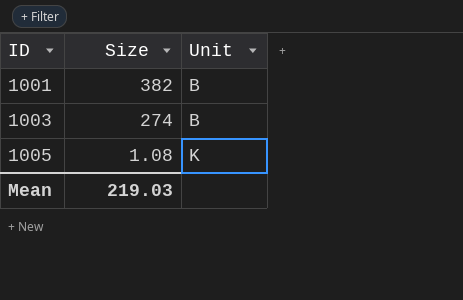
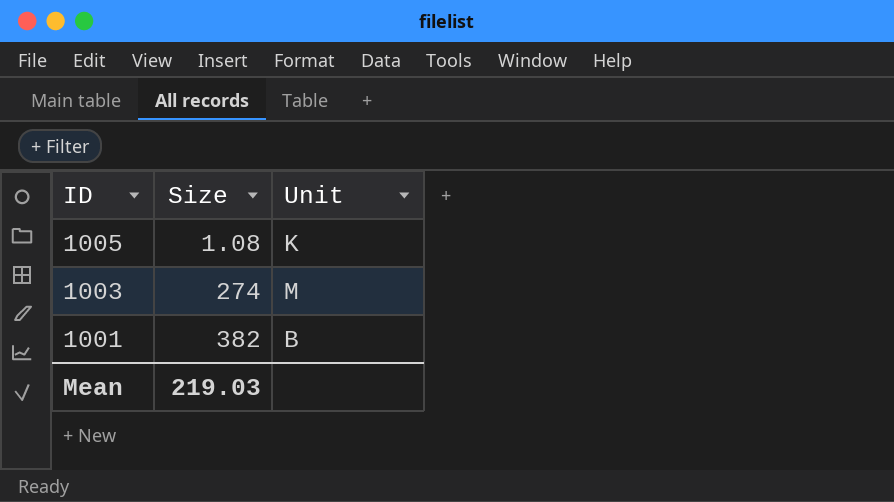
row order: ID ascending -> ID descending
1003 | Unit: B -> M

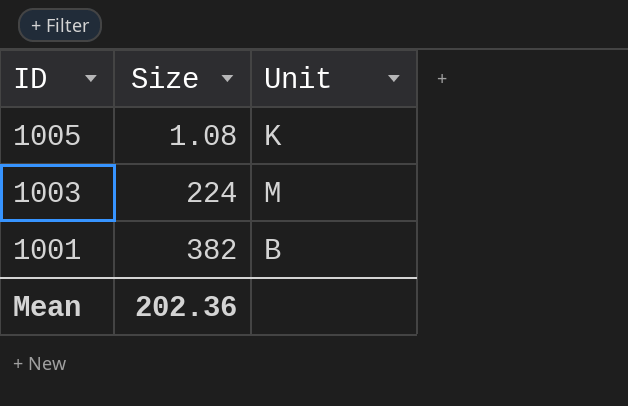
1003 | Size: 274 -> 224
Mean | Size: 219.03 -> 202.36

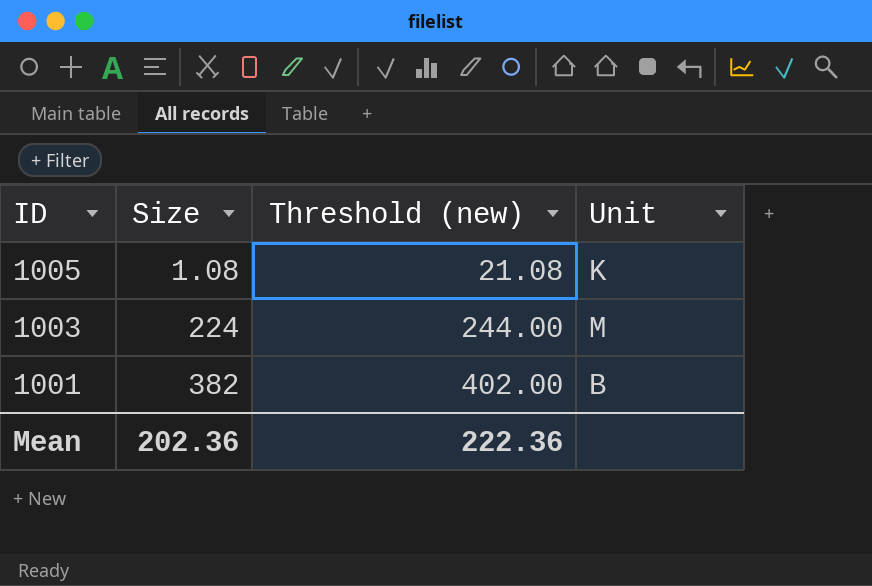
column Threshold (new) | formula: none -> [Size] + 20

